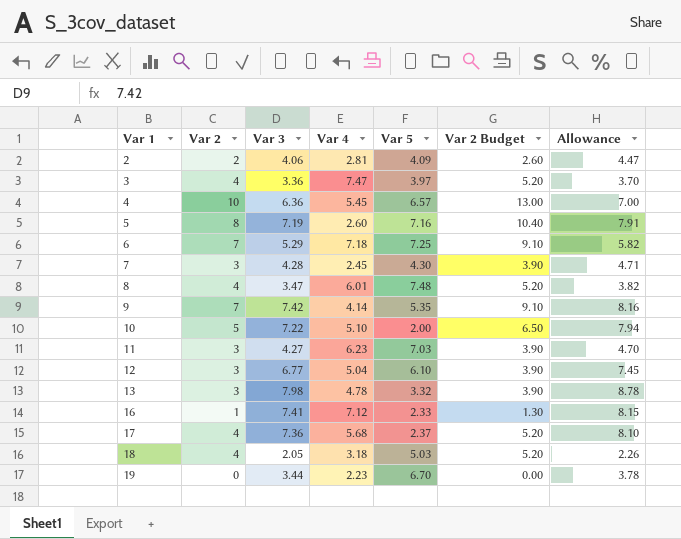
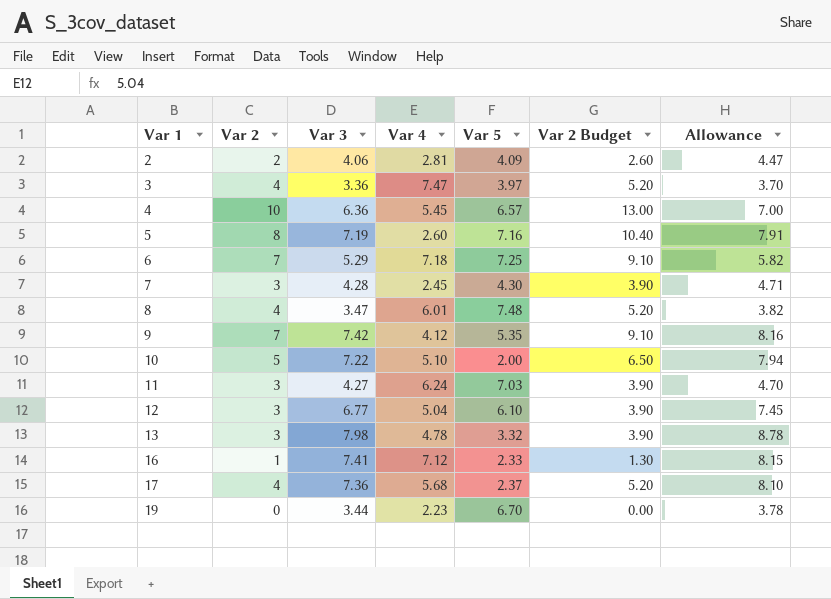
row 18: 4 | 2.05 | 3.18 | 5.03 | 5.20 | 2.26 -> none
9 | Var 4: 4.14 -> 4.12
11 | Var 4: 6.23 -> 6.24

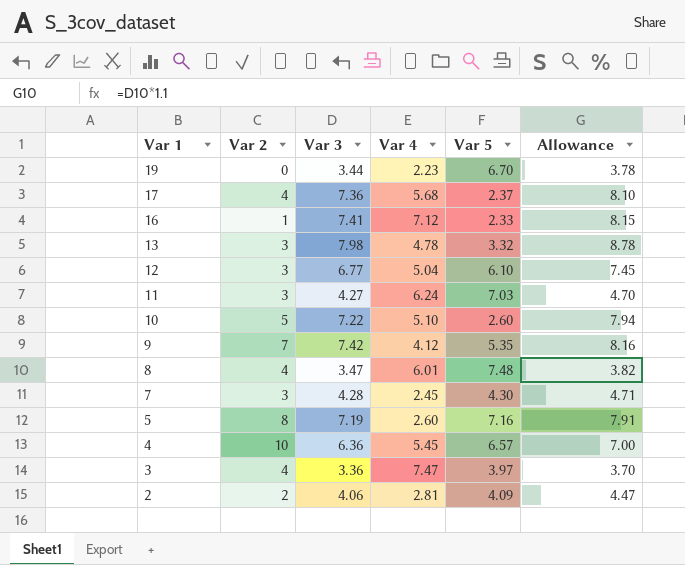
row order: Var 1 ascending -> Var 1 descending
column Var 2 Budget | formula: [Var 2] * 1.3 -> none
row 6: 7 | 5.29 | 7.18 | 7.25 | 9.10 | 5.82 -> none
10 | Var 5: 2.00 -> 2.60

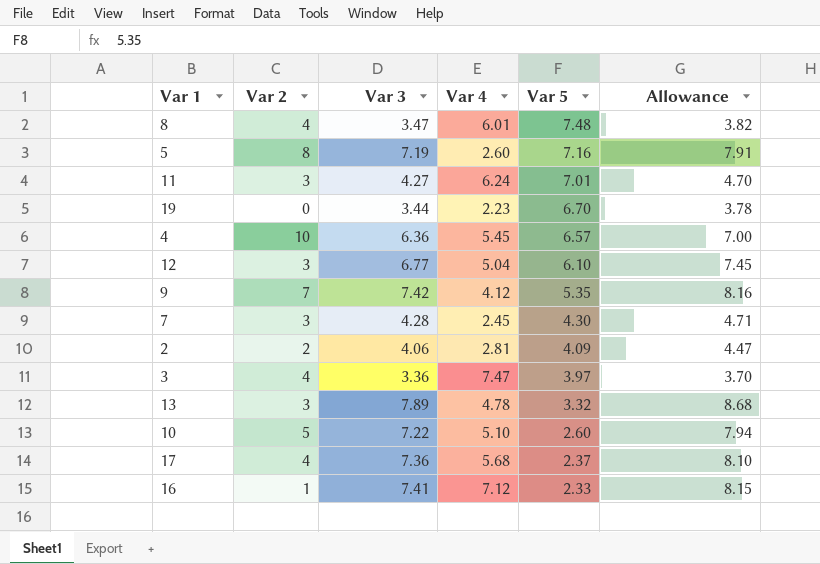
row order: Var 1 descending -> Var 5 descending
11 | Var 5: 7.03 -> 7.01
13 | Var 3: 7.98 -> 7.89
13 | Allowance: 8.78 -> 8.68

